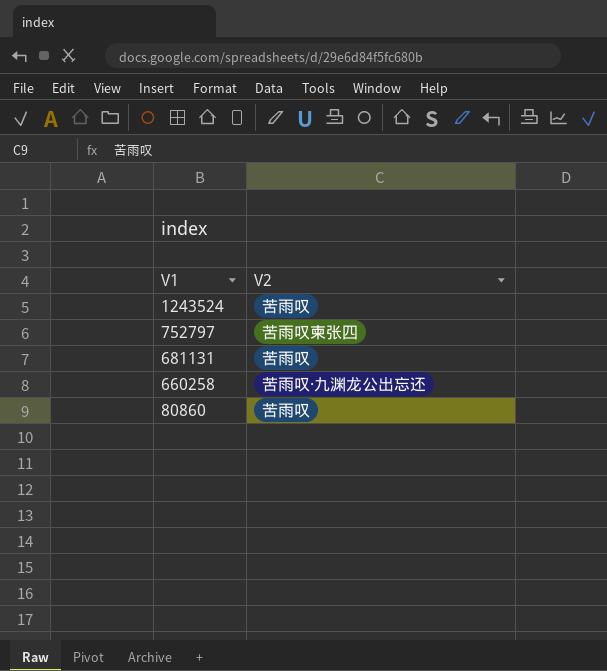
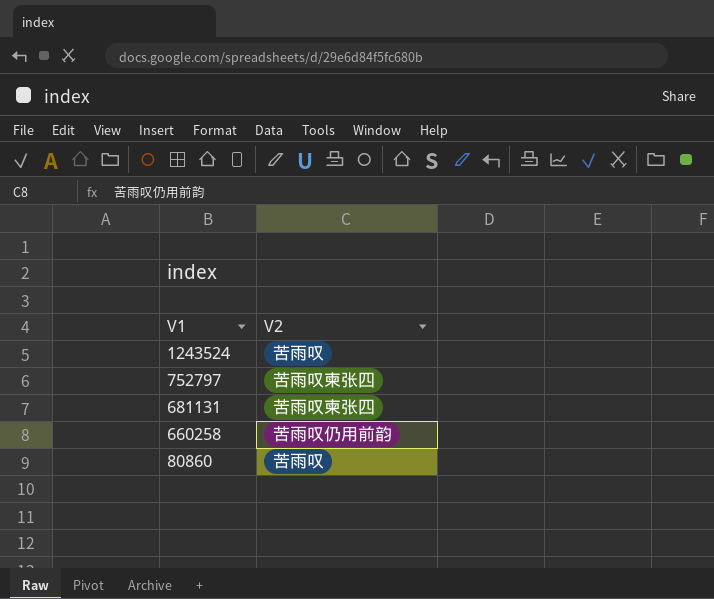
681131 | V2: 苦雨叹 -> 苦雨叹柬张四
660258 | V2: 苦雨叹·九渊龙公出忘还 -> 苦雨叹仍用前韵

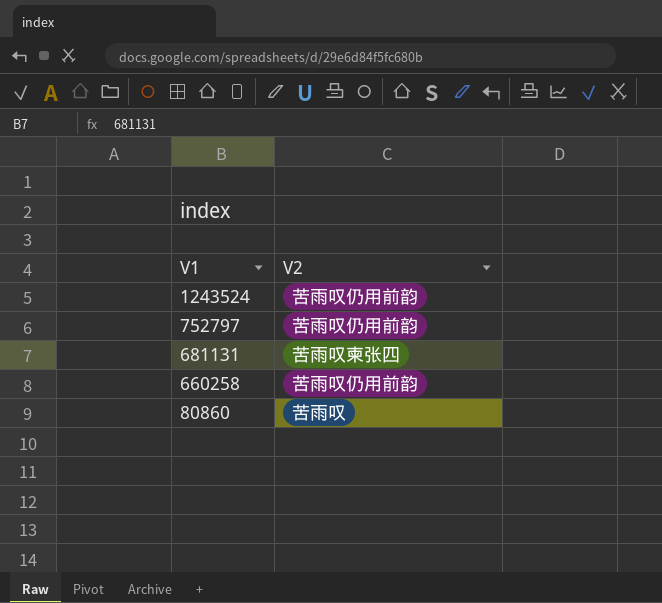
1243524 | V2: 苦雨叹 -> 苦雨叹仍用前韵
752797 | V2: 苦雨叹柬张四 -> 苦雨叹仍用前韵

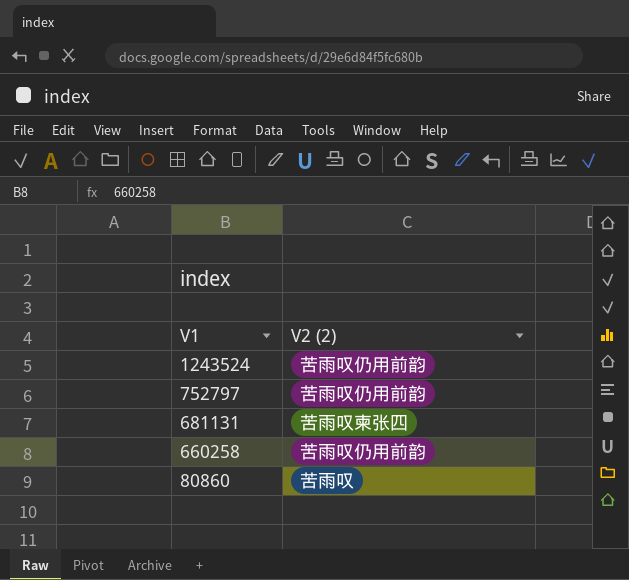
column name: V2 -> V2 (2)

